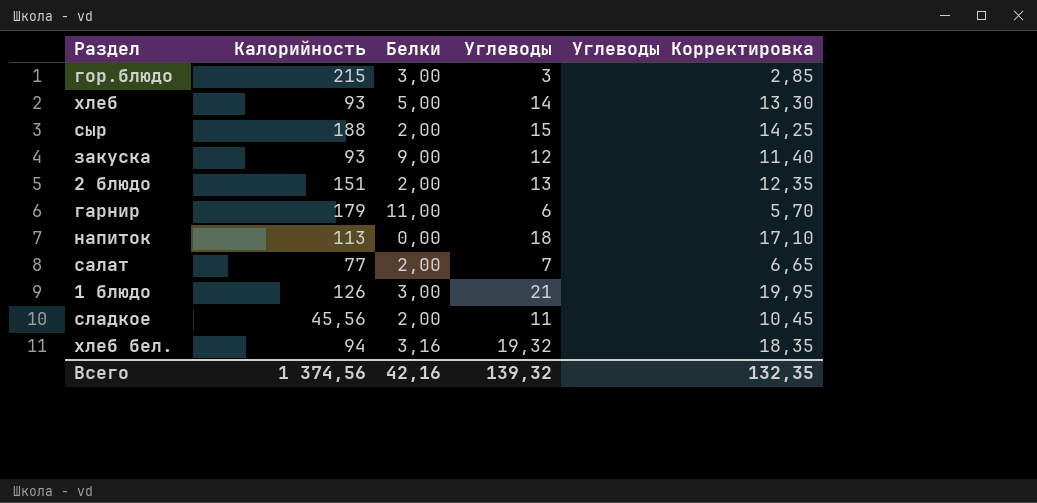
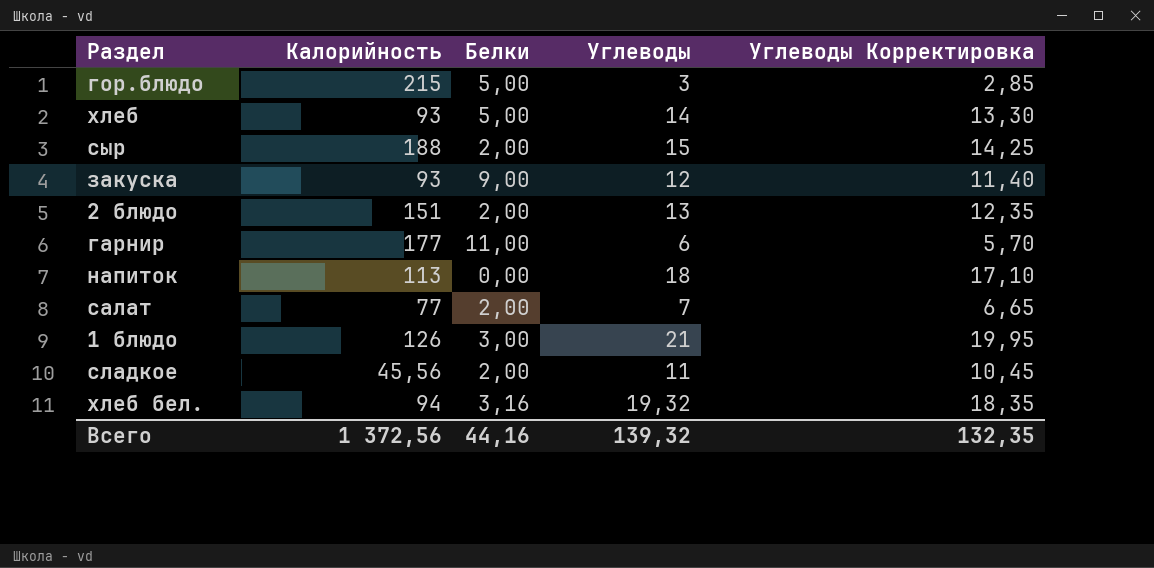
гор.блюдо | Белки: 3,00 -> 5,00
гарнир | Калорийность: 179 -> 177
Всего | Калорийность: 1 374,56 -> 1 372,56
Всего | Белки: 42,16 -> 44,16

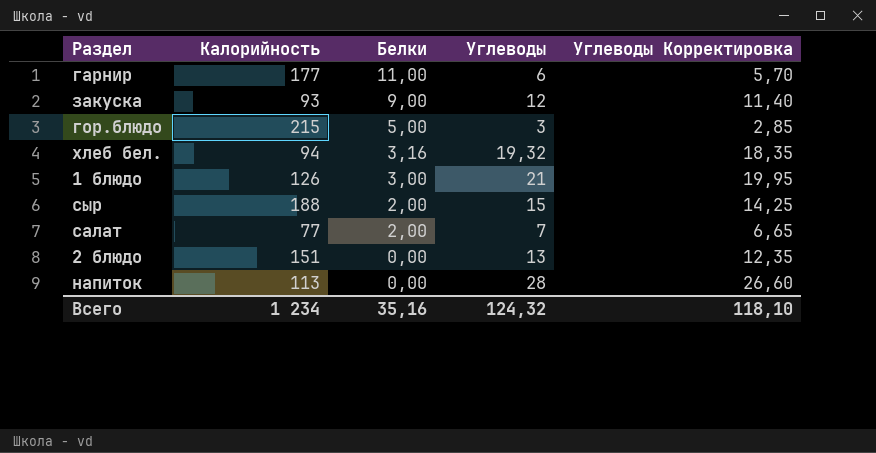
row order: none -> Белки descending
row хлеб: 93 | 5,00 | 14 | 13,30 -> none
row сладкое: 45,56 | 2,00 | 11 | 10,45 -> none
2 блюдо | Белки: 2,00 -> 0,00
напиток | Углеводы: 18 -> 28
напиток | Углеводы Корректировка: 17,10 -> 26,60
Всего | Калорийность: 1 372,56 -> 1 234
Всего | Белки: 44,16 -> 35,16
Всего | Углеводы: 139,32 -> 124,32
Всего | Углеводы Корректировка: 132,35 -> 118,10

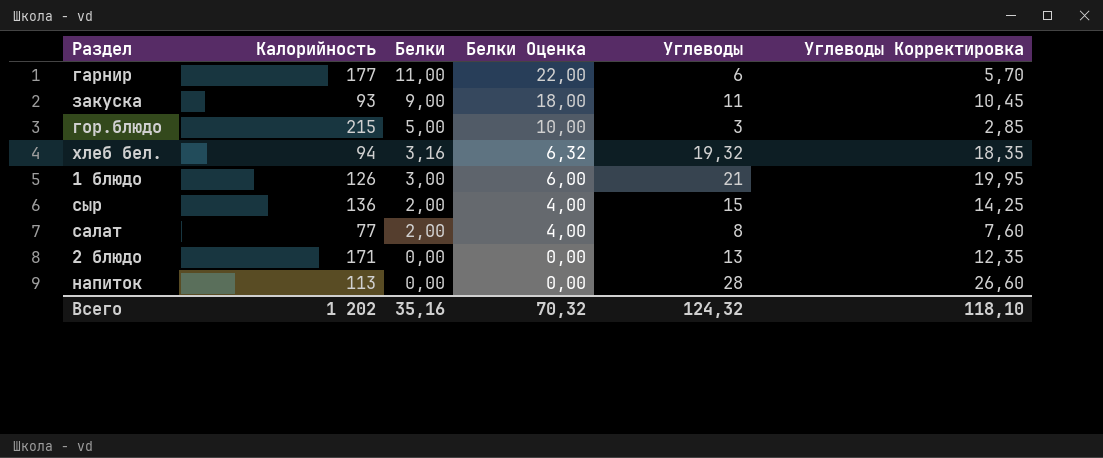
column Белки Оценка | formula: none -> [Белки] * 2
закуска | Углеводы: 12 -> 11
закуска | Углеводы Корректировка: 11,40 -> 10,45
сыр | Калорийность: 188 -> 136
салат | Углеводы: 7 -> 8
салат | Углеводы Корректировка: 6,65 -> 7,60
2 блюдо | Калорийность: 151 -> 171
Всего | Калорийность: 1 234 -> 1 202

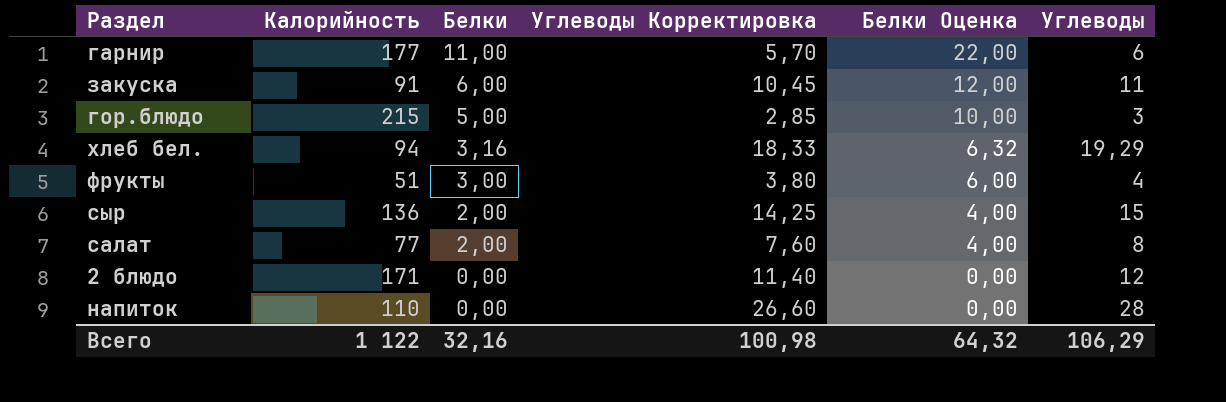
column Углеводы Корректировка | position: 6 -> 4
row 1 блюдо: 126 | 3,00 | 6,00 | 21 | 19,95 -> none
закуска | Калорийность: 93 -> 91
закуска | Белки: 9,00 -> 6,00
закуска | Белки Оценка: 18,00 -> 12,00
хлеб бел. | Углеводы Корректировка: 18,35 -> 18,33
хлеб бел. | Углеводы: 19,32 -> 19,29
row фрукты: none -> 51 | 3,00 | 3,80 | 6,00 | 4
2 блюдо | Углеводы Корректировка: 12,35 -> 11,40
2 блюдо | Углеводы: 13 -> 12
напиток | Калорийность: 113 -> 110
Всего | Калорийность: 1 202 -> 1 122
Всего | Белки: 35,16 -> 32,16
Всего | Углеводы Корректировка: 118,10 -> 100,98
Всего | Белки Оценка: 70,32 -> 64,32
Всего | Углеводы: 124,32 -> 106,29

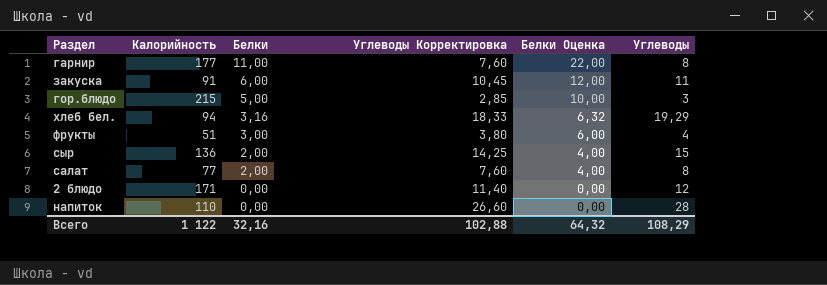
гарнир | Углеводы Корректировка: 5,70 -> 7,60
гарнир | Углеводы: 6 -> 8
Всего | Углеводы Корректировка: 100,98 -> 102,88
Всего | Углеводы: 106,29 -> 108,29

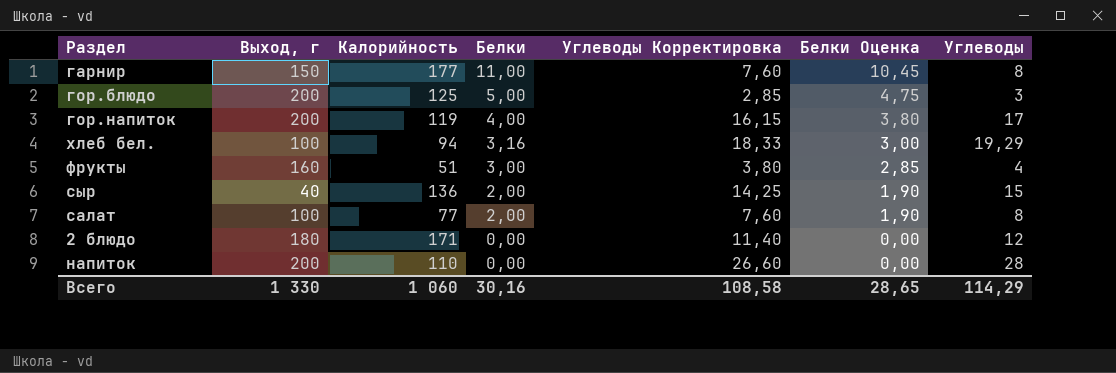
column Выход, г | position: none -> 2
column Белки Оценка | formula: [Белки] * 2 -> [Белки] * 0,95
row закуска: 91 | 6,00 | 10,45 | 12,00 | 11 -> none
гор.блюдо | Калорийность: 215 -> 125
row гор.напиток: none -> 200 | 119 | 4,00 | 16,15 | 3,80 | 17
Всего | Калорийность: 1 122 -> 1 060
Всего | Белки: 32,16 -> 30,16
Всего | Углеводы Корректировка: 102,88 -> 108,58
Всего | Белки Оценка: 64,32 -> 28,65
Всего | Углеводы: 108,29 -> 114,29

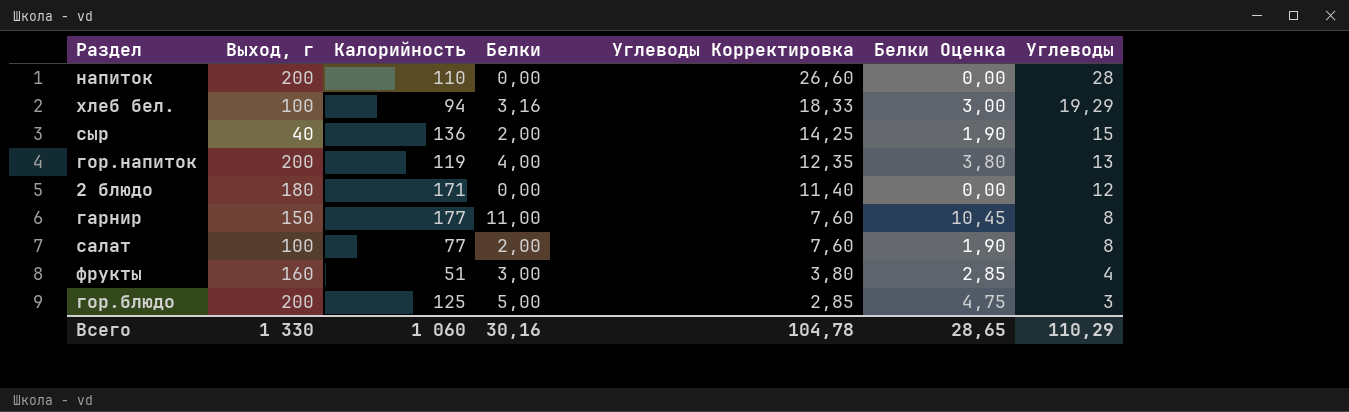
row order: Белки descending -> Углеводы Корректировка descending
гор.напиток | Углеводы Корректировка: 16,15 -> 12,35
гор.напиток | Углеводы: 17 -> 13
Всего | Углеводы Корректировка: 108,58 -> 104,78
Всего | Углеводы: 114,29 -> 110,29

